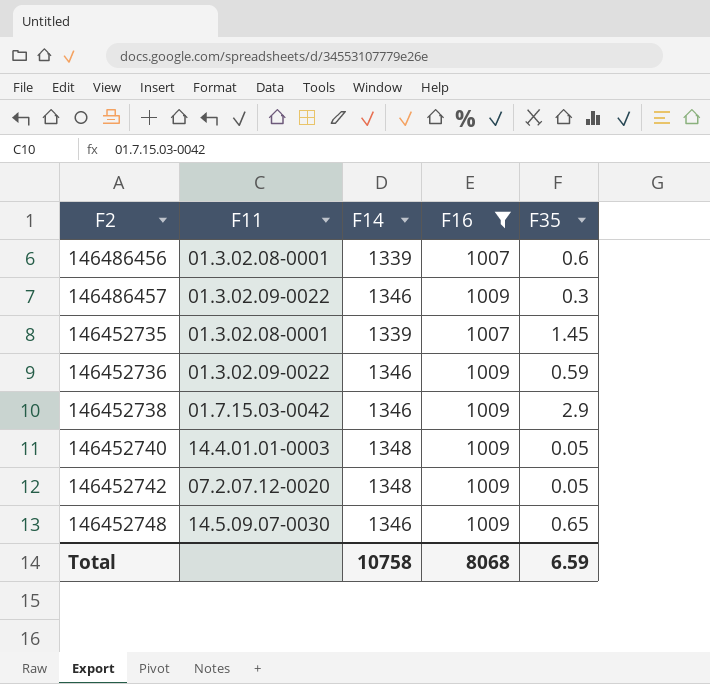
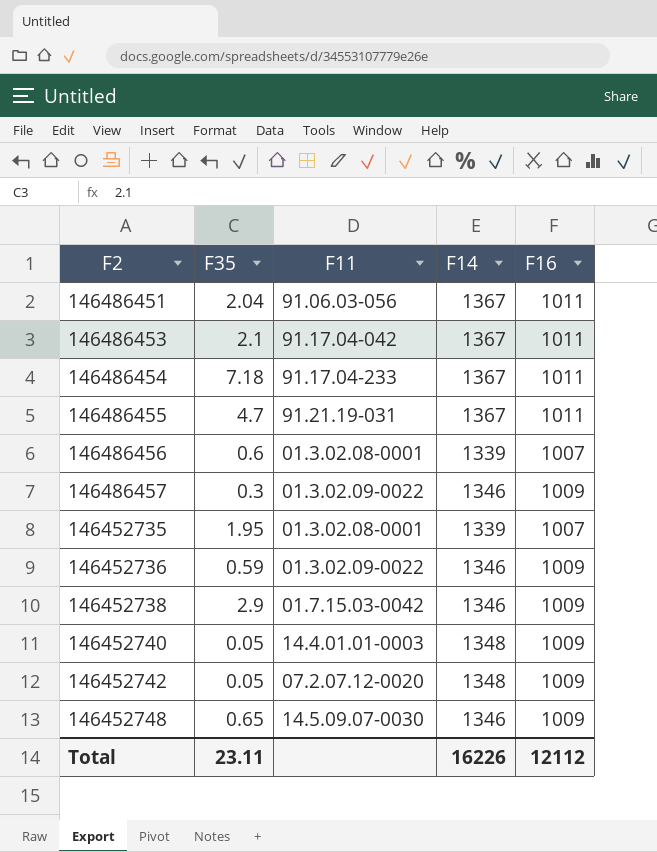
filter: F16 != 1011 -> none
column F35 | position: 5 -> 2
146452735 | F35: 1.45 -> 1.95
Total | F35: 6.59 -> 23.11
Total | F14: 10758 -> 16226
Total | F16: 8068 -> 12112

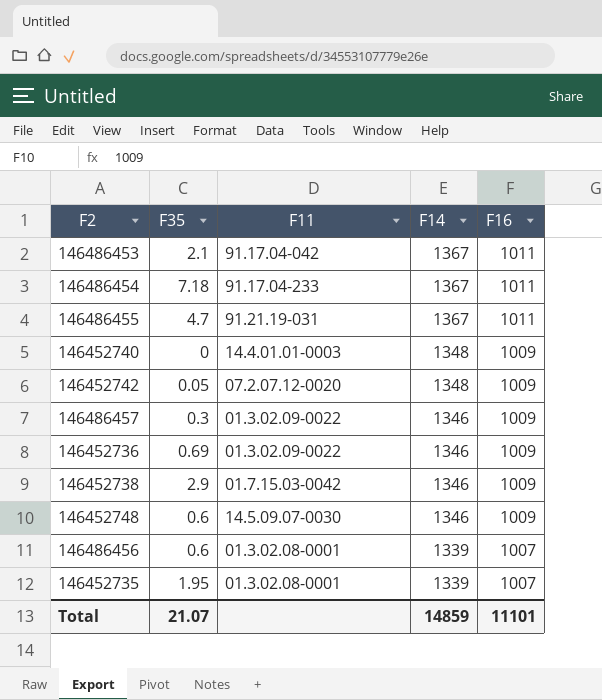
row order: none -> F14 descending
row 146486451: 2.04 | 91.06.03-056 | 1367 | 1011 -> none
146452740 | F35: 0.05 -> 0
146452736 | F35: 0.59 -> 0.69
146452748 | F35: 0.65 -> 0.6
Total | F35: 23.11 -> 21.07
Total | F14: 16226 -> 14859
Total | F16: 12112 -> 11101

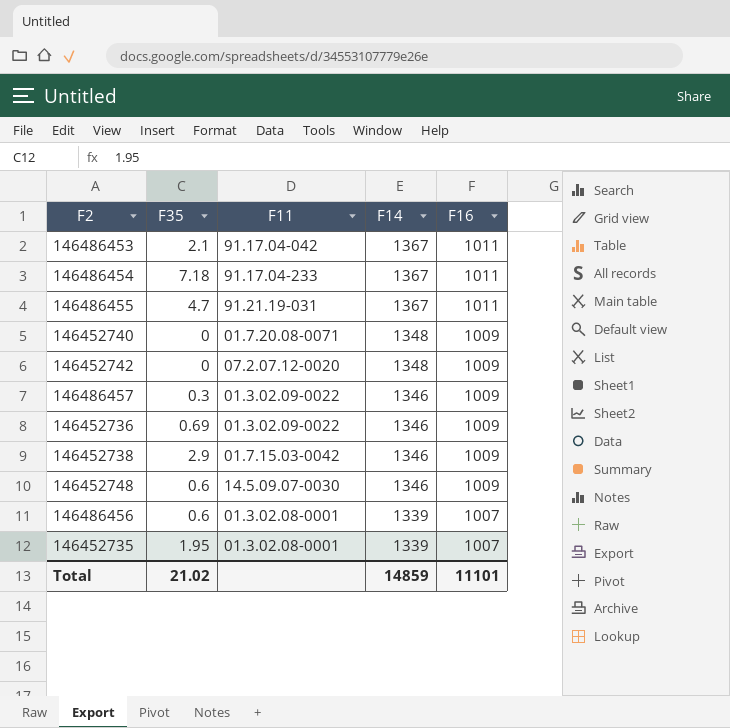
146452740 | F11: 14.4.01.01-0003 -> 01.7.20.08-0071
146452742 | F35: 0.05 -> 0
Total | F35: 21.07 -> 21.02

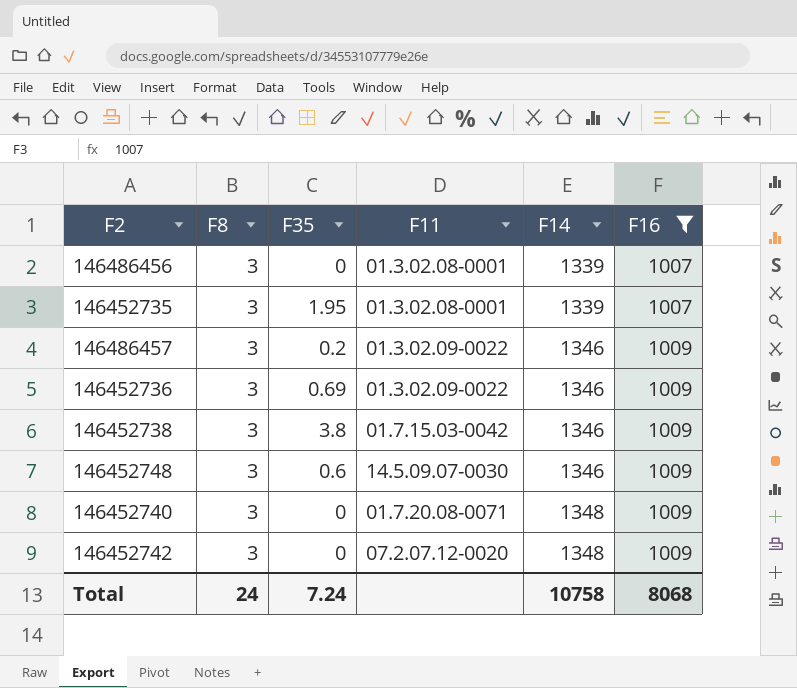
filter: none -> F16 != 1011
row order: F14 descending -> F14 ascending
column F8 | position: none -> 2
146486456 | F35: 0.6 -> 0
146486457 | F35: 0.3 -> 0.2
146452738 | F35: 2.9 -> 3.8
Total | F35: 21.02 -> 7.24
Total | F14: 14859 -> 10758
Total | F16: 11101 -> 8068

